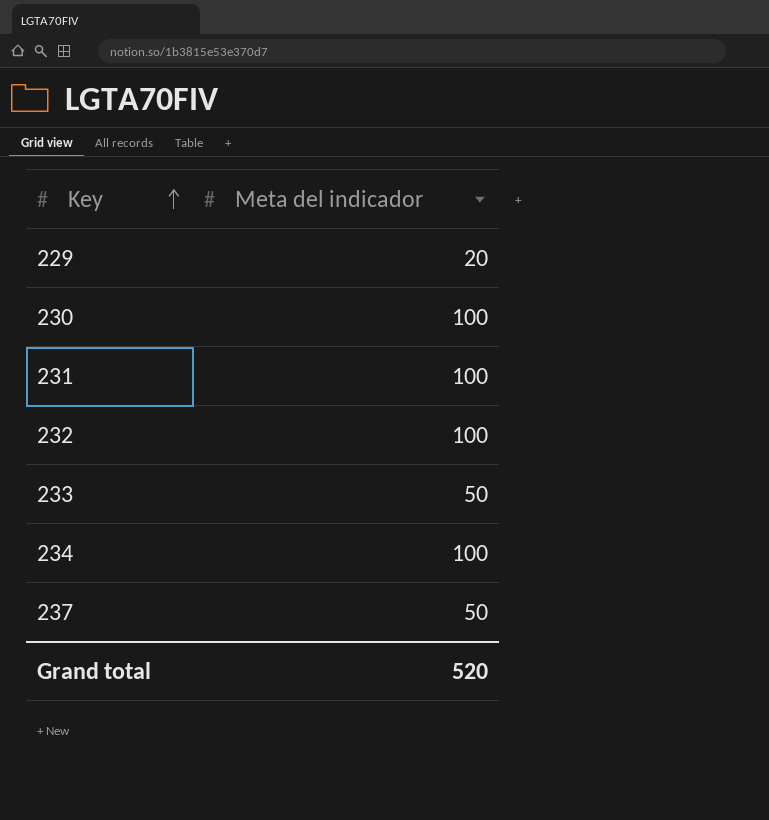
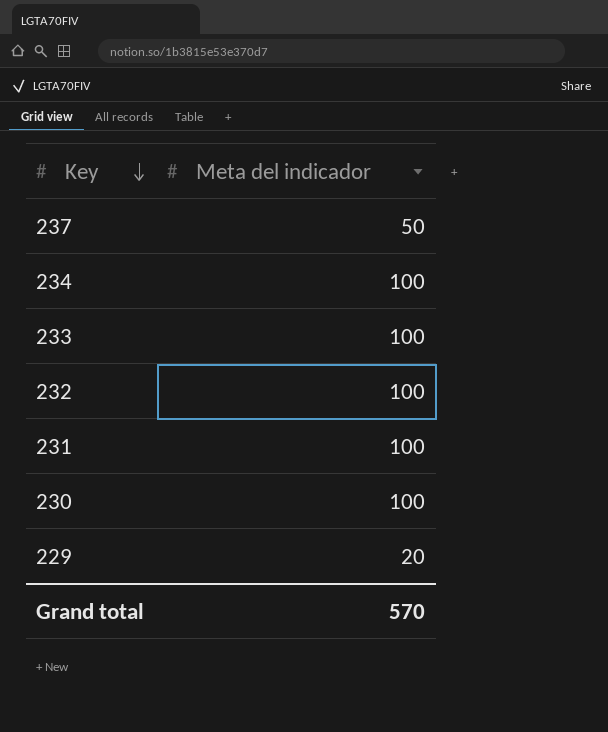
row order: Key ascending -> Key descending
233 | Meta del indicador: 50 -> 100
Grand total | Meta del indicador: 520 -> 570

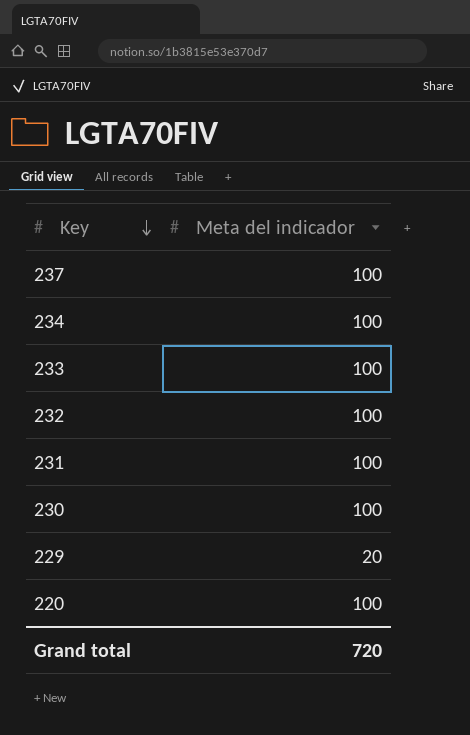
237 | Meta del indicador: 50 -> 100
row 220: none -> 100
Grand total | Meta del indicador: 570 -> 720

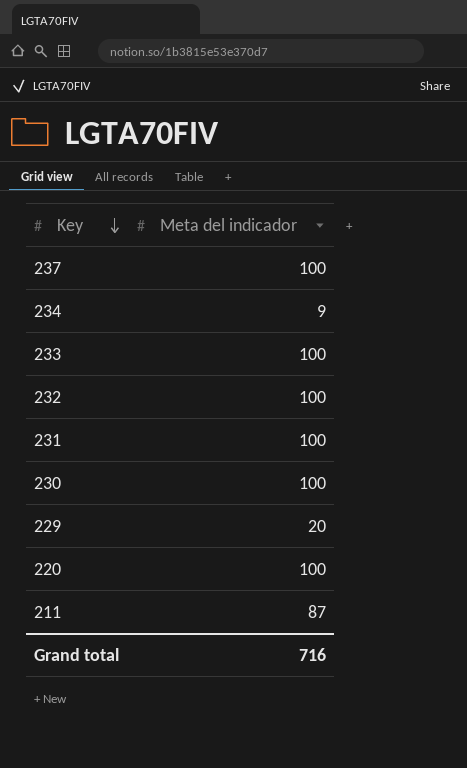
234 | Meta del indicador: 100 -> 9
row 211: none -> 87
Grand total | Meta del indicador: 720 -> 716

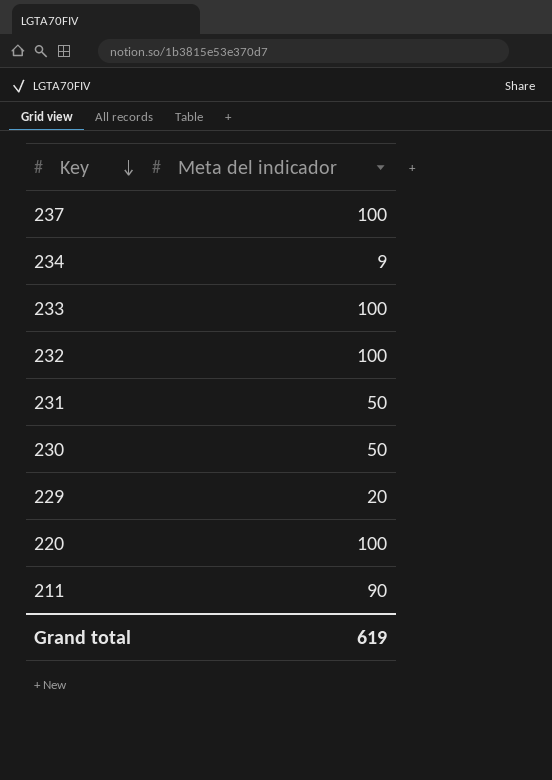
231 | Meta del indicador: 100 -> 50
230 | Meta del indicador: 100 -> 50
211 | Meta del indicador: 87 -> 90
Grand total | Meta del indicador: 716 -> 619

